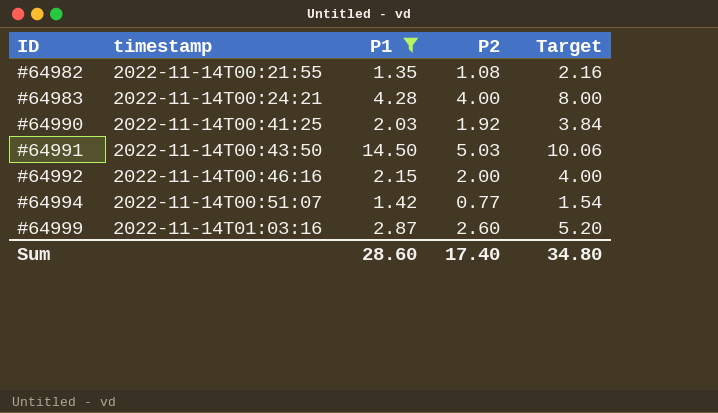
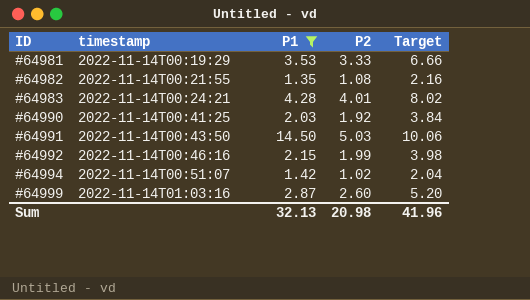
row #64981: none -> 2022-11-14T00:19:29 | 3.53 | 3.33 | 6.66
#64983 | P2: 4.00 -> 4.01
#64983 | Target: 8.00 -> 8.02
#64992 | P2: 2.00 -> 1.99
#64992 | Target: 4.00 -> 3.98
#64994 | P2: 0.77 -> 1.02
#64994 | Target: 1.54 -> 2.04
Sum | P1: 28.60 -> 32.13
Sum | P2: 17.40 -> 20.98
Sum | Target: 34.80 -> 41.96

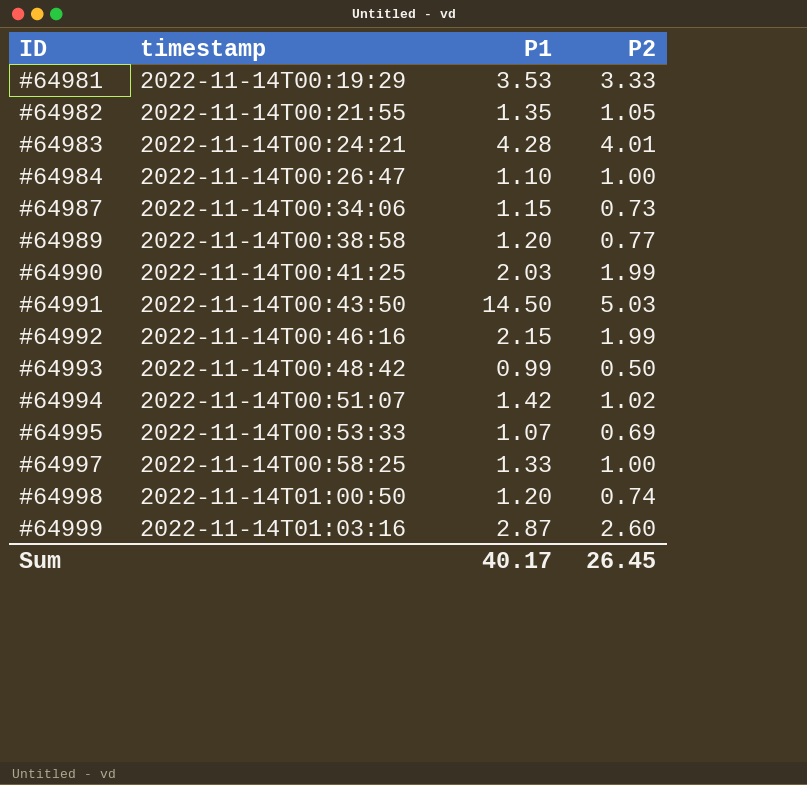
filter: P1 >= 1.35 -> none
column Target | formula: [P2] * 2 -> none
#64982 | P2: 1.08 -> 1.05
#64990 | P2: 1.92 -> 1.99
Sum | P1: 32.13 -> 40.17
Sum | P2: 20.98 -> 26.45

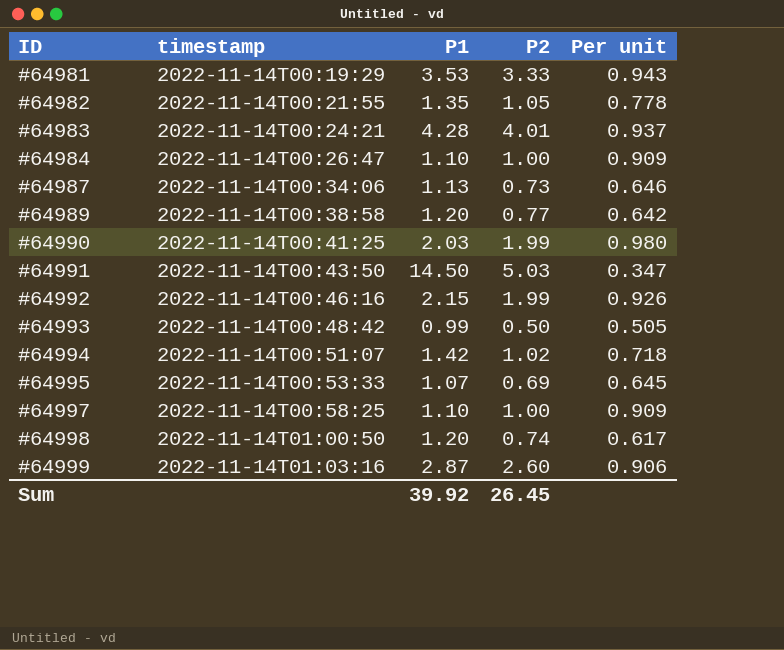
column Per unit | formula: none -> [P2] / [P1]
#64987 | P1: 1.15 -> 1.13
#64997 | P1: 1.33 -> 1.10
Sum | P1: 40.17 -> 39.92

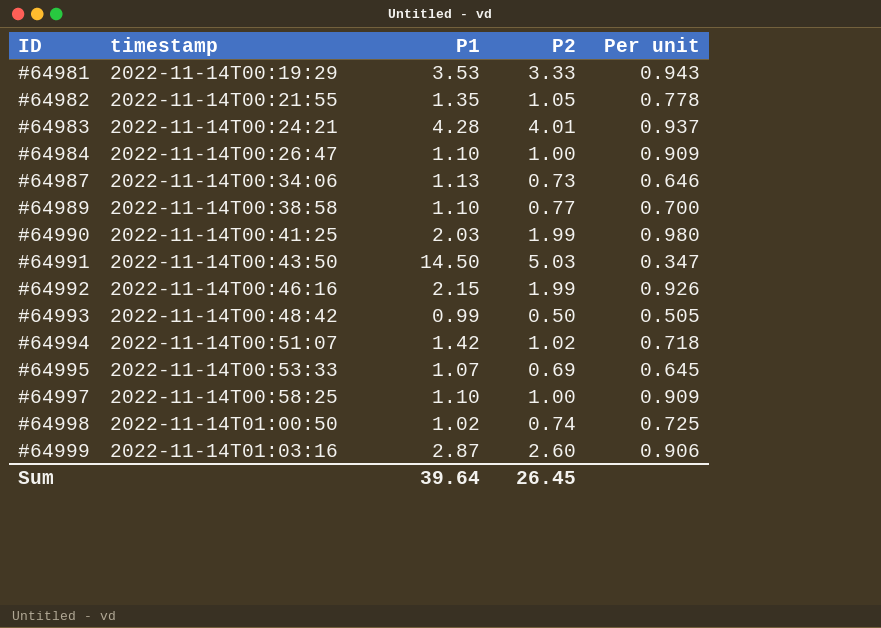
#64989 | P1: 1.20 -> 1.10
#64989 | Per unit: 0.642 -> 0.700
#64998 | P1: 1.20 -> 1.02
#64998 | Per unit: 0.617 -> 0.725
Sum | P1: 39.92 -> 39.64

